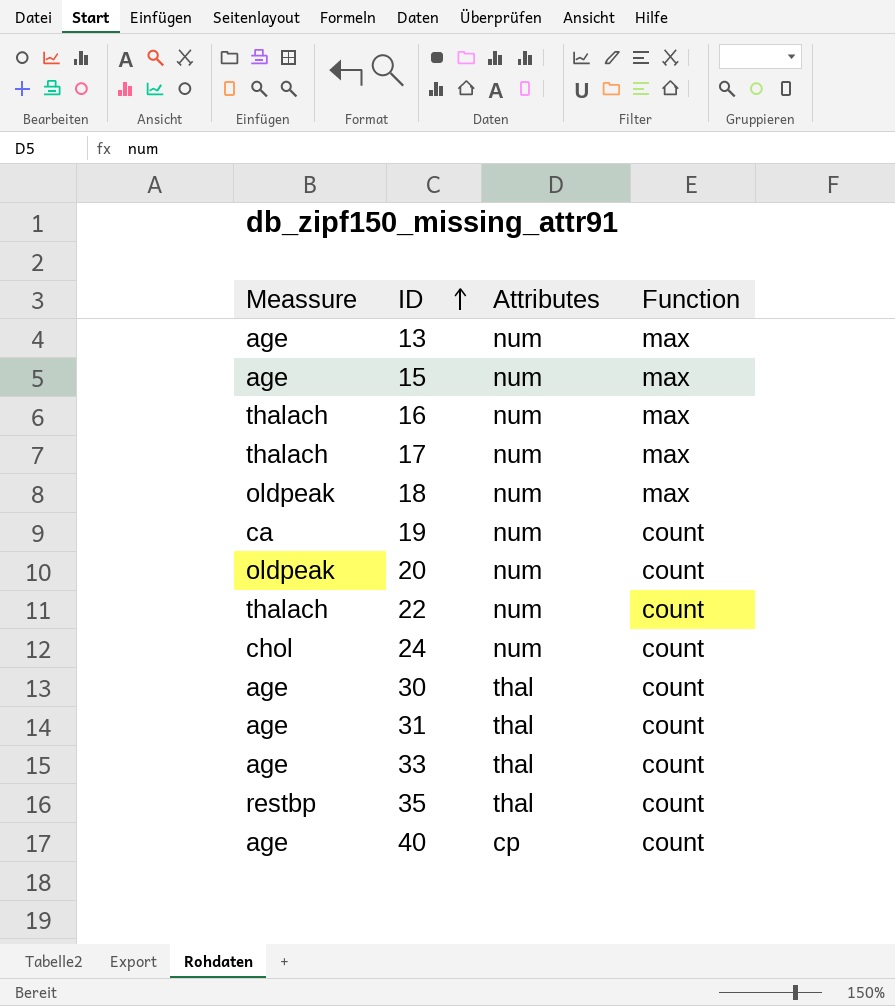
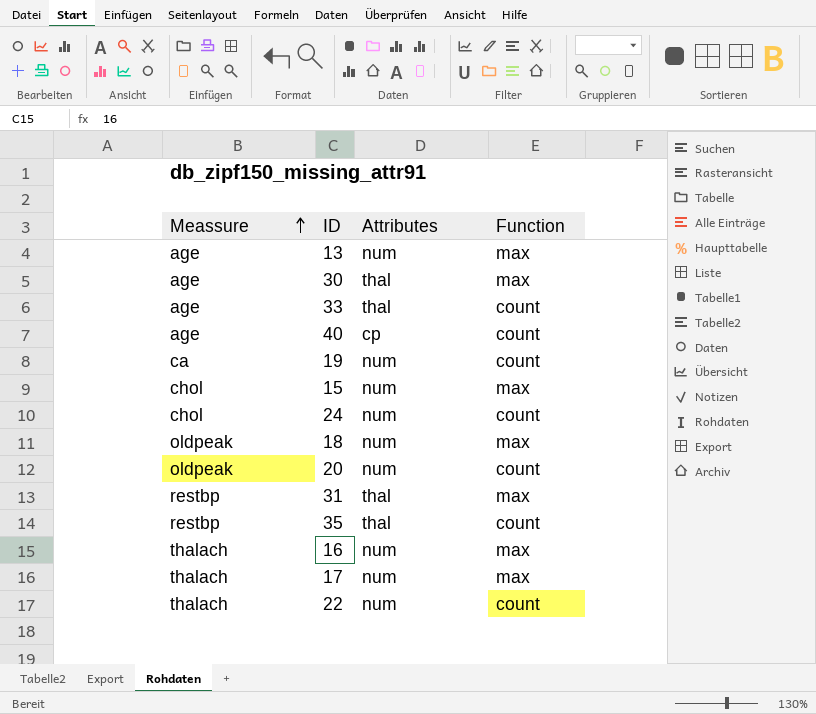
row order: ID ascending -> Meassure ascending
30 | Function: count -> max
15 | Meassure: age -> chol
31 | Meassure: age -> restbp
31 | Function: count -> max

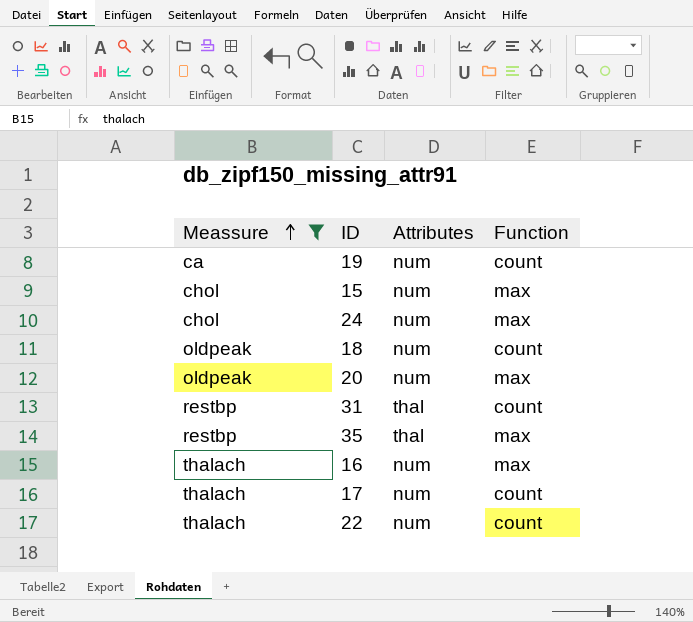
filter: none -> Meassure != age
24 | Function: count -> max
18 | Function: max -> count
20 | Function: count -> max
31 | Function: max -> count
35 | Function: count -> max
17 | Function: max -> count

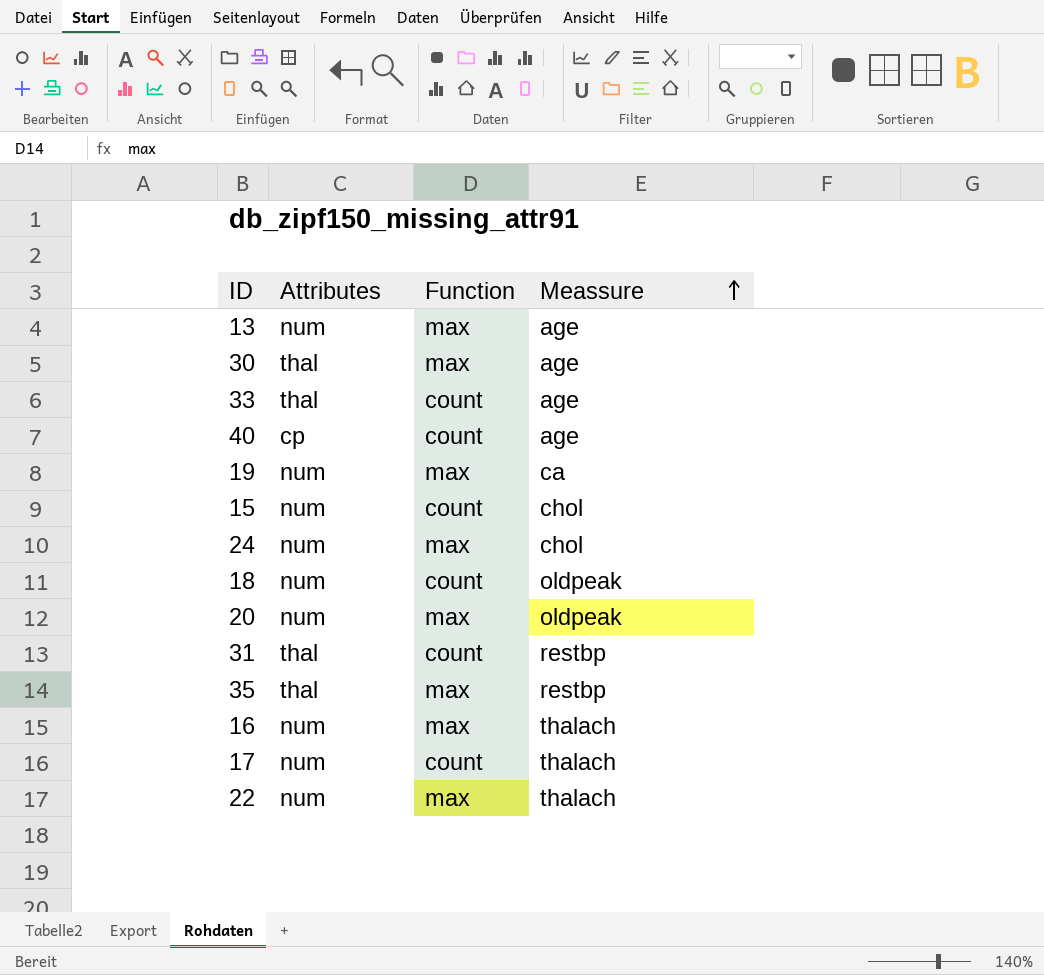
filter: Meassure != age -> none
column Meassure | position: 1 -> 4
19 | Function: count -> max
15 | Function: max -> count
22 | Function: count -> max

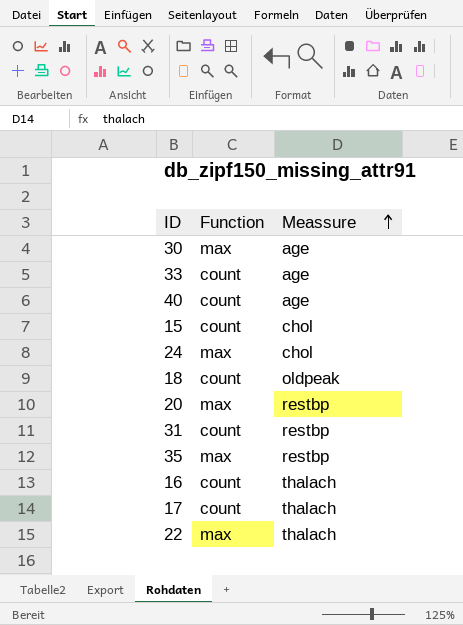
column Attributes | position: 2 -> none
row 13: num | max | age -> none
row 19: num | max | ca -> none
20 | Meassure: oldpeak -> restbp
16 | Function: max -> count

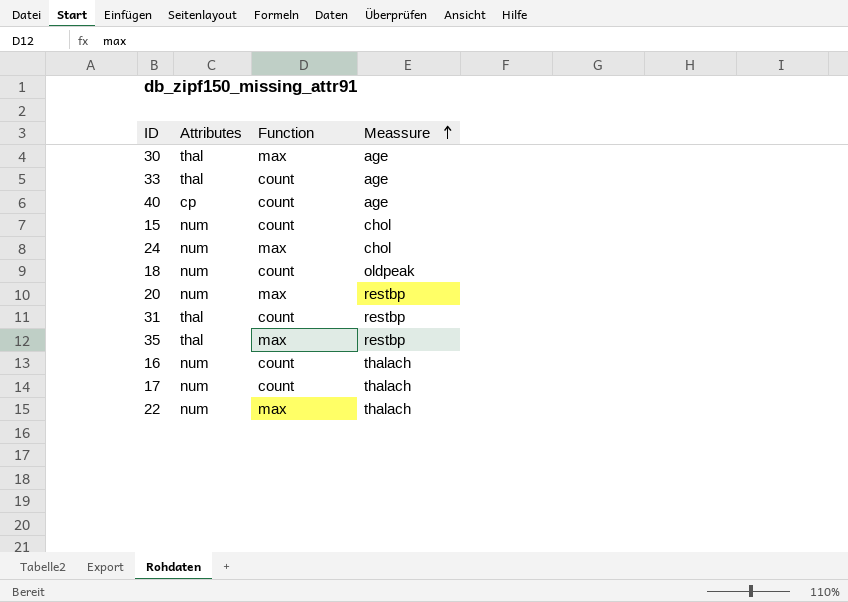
column Attributes | position: none -> 2

